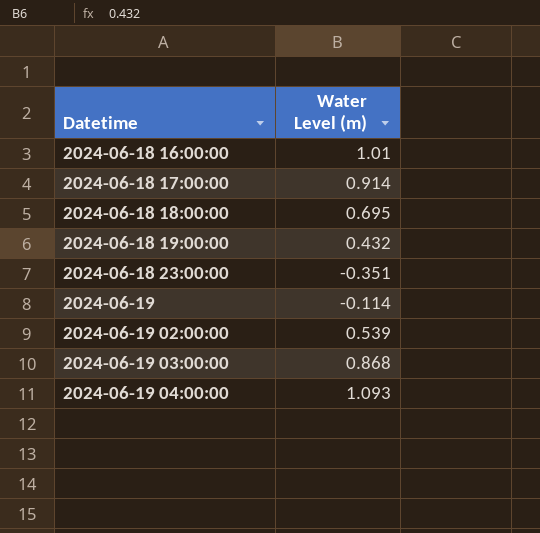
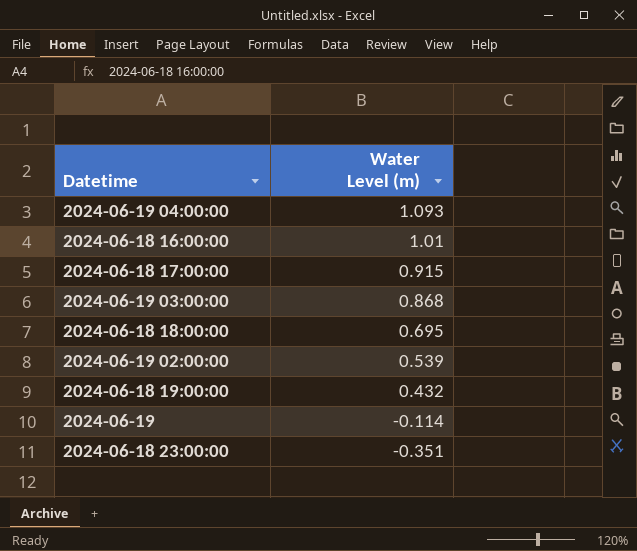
row order: Datetime ascending -> Water Level (m) descending
2024-06-18 17:00:00 | Water Level (m): 0.914 -> 0.915

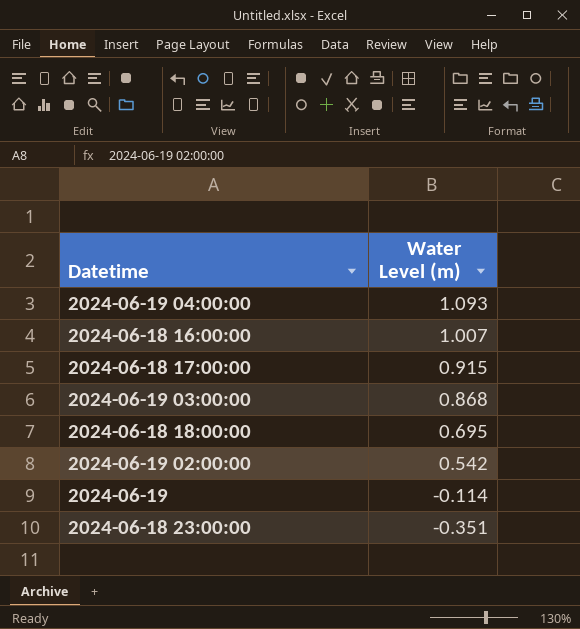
row 2024-06-18 19:00:00: 0.432 -> none
2024-06-18 16:00:00 | Water Level (m): 1.01 -> 1.007
2024-06-19 02:00:00 | Water Level (m): 0.539 -> 0.542

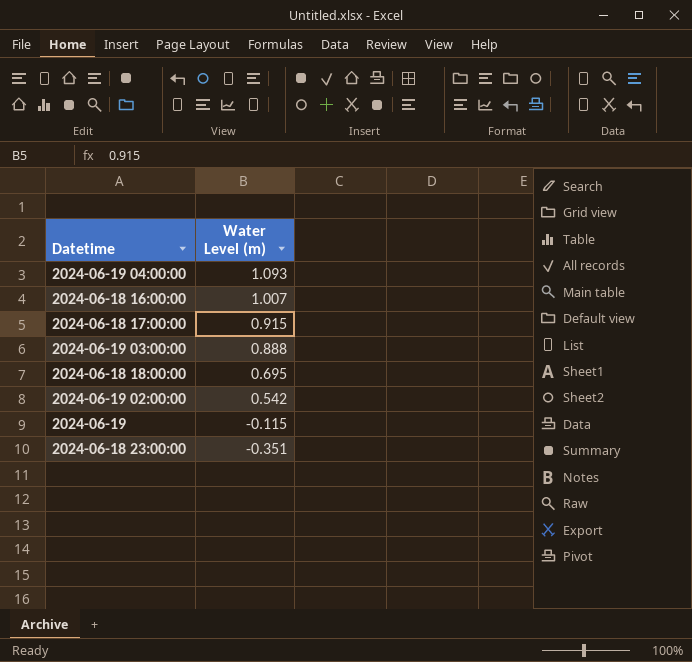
2024-06-19 03:00:00 | Water Level (m): 0.868 -> 0.888
2024-06-19 | Water Level (m): -0.114 -> -0.115

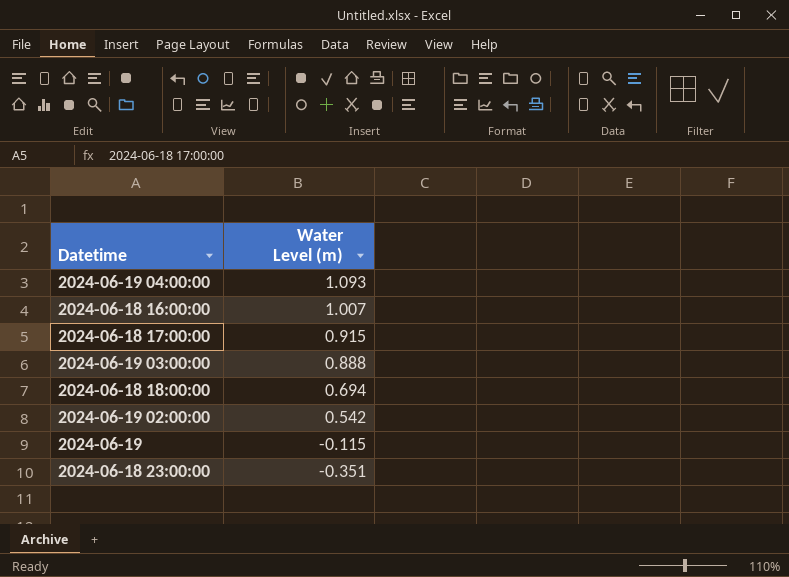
2024-06-18 18:00:00 | Water Level (m): 0.695 -> 0.694

